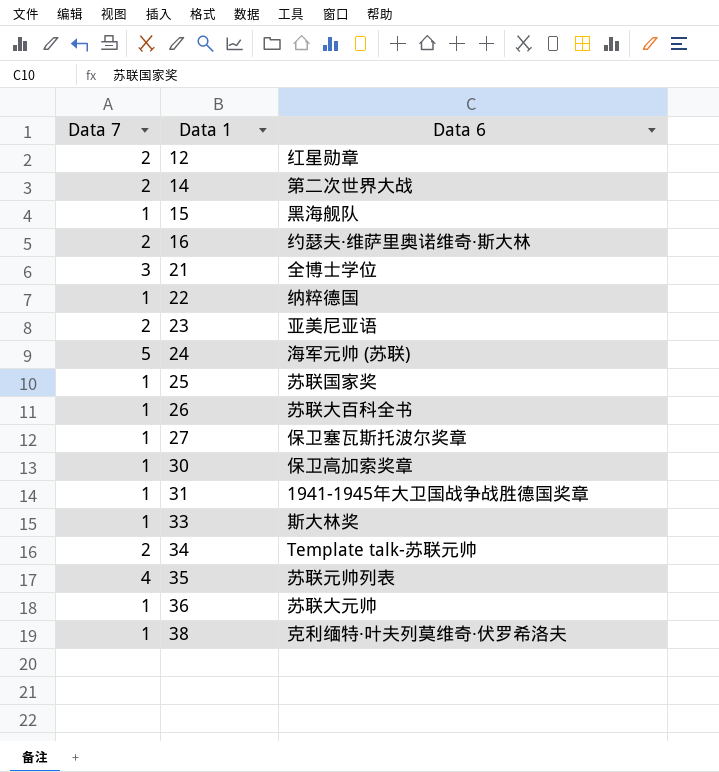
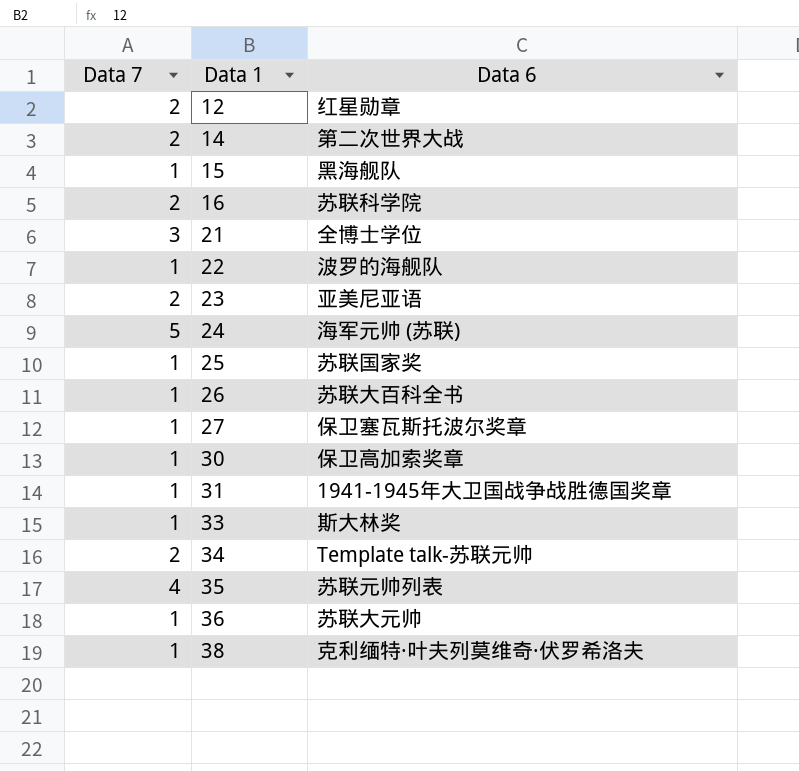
16 | Data 6: 约瑟夫·维萨里奥诺维奇·斯大林 -> 苏联科学院
22 | Data 6: 纳粹德国 -> 波罗的海舰队

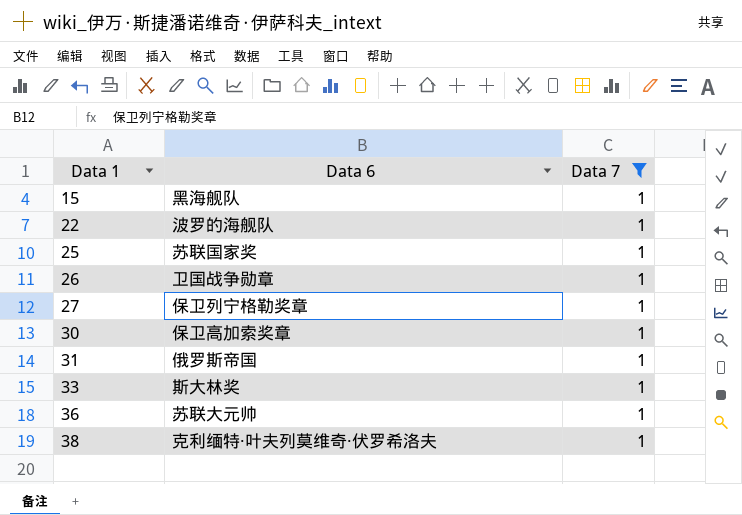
filter: none -> Data 7 = 1
column Data 7 | position: 1 -> 3
26 | Data 6: 苏联大百科全书 -> 卫国战争勋章
27 | Data 6: 保卫塞瓦斯托波尔奖章 -> 保卫列宁格勒奖章
31 | Data 6: 1941-1945年大卫国战争战胜德国奖章 -> 俄罗斯帝国

